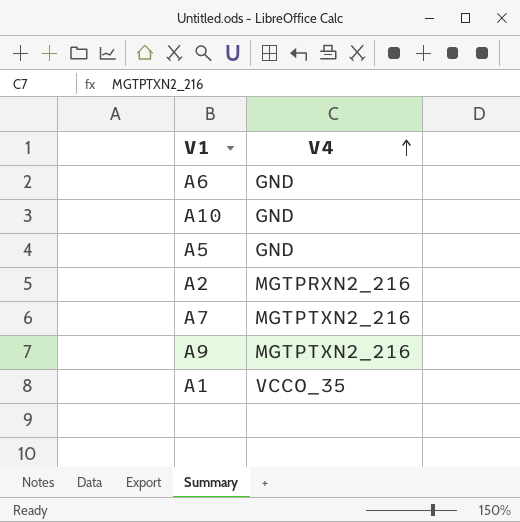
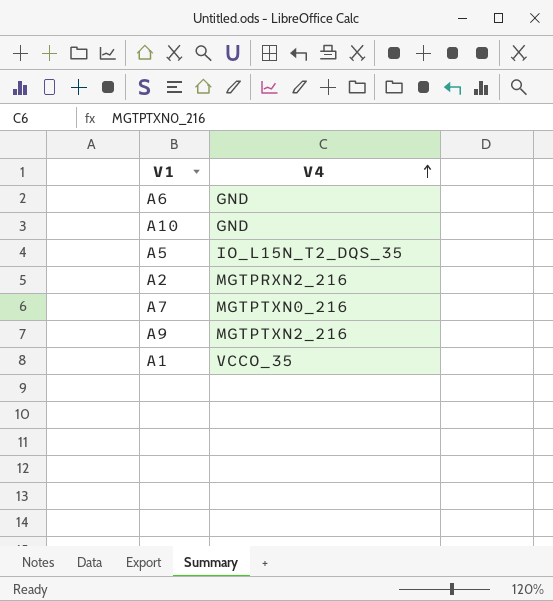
A5 | V4: GND -> IO_L15N_T2_DQS_35
A7 | V4: MGTPTXN2_216 -> MGTPTXN0_216

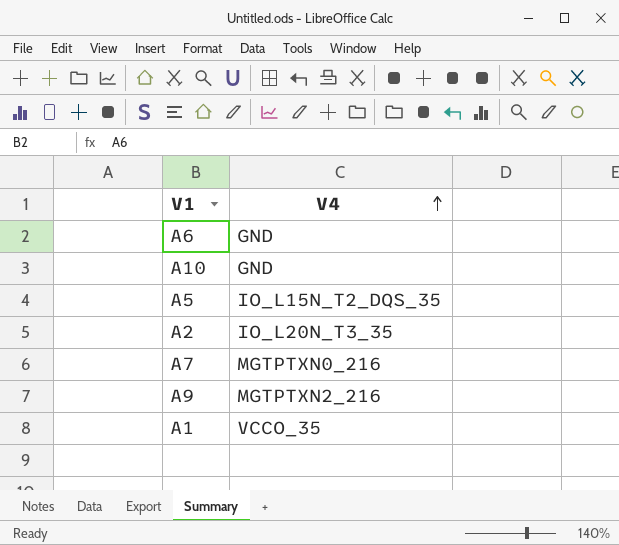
A2 | V4: MGTPRXN2_216 -> IO_L20N_T3_35

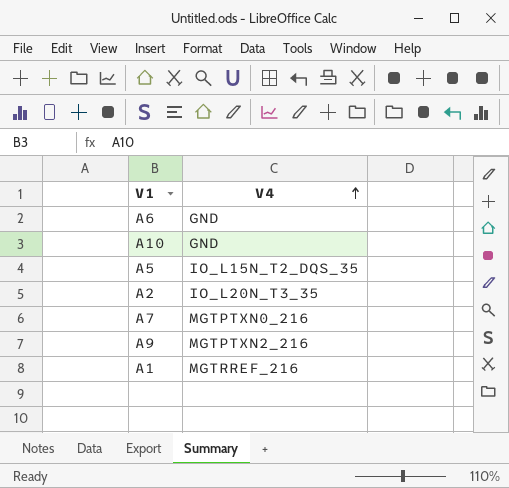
A1 | V4: VCCO_35 -> MGTRREF_216

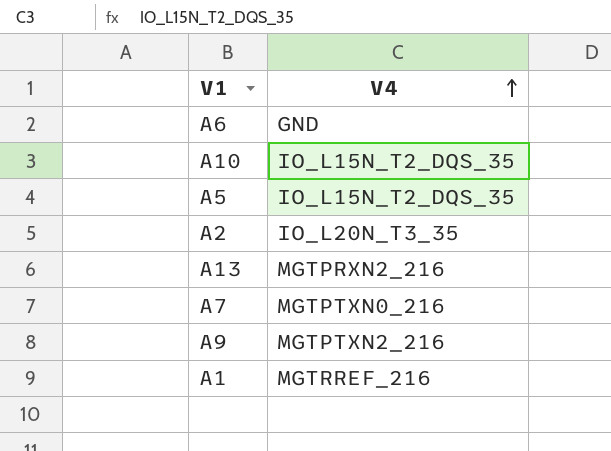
A10 | V4: GND -> IO_L15N_T2_DQS_35
row A13: none -> MGTPRXN2_216

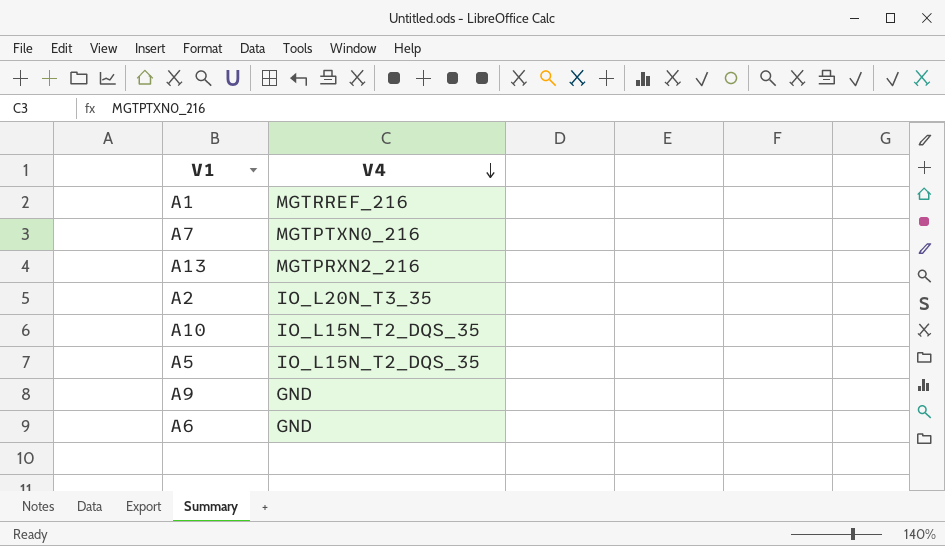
row order: V4 ascending -> V4 descending
A9 | V4: MGTPTXN2_216 -> GND

